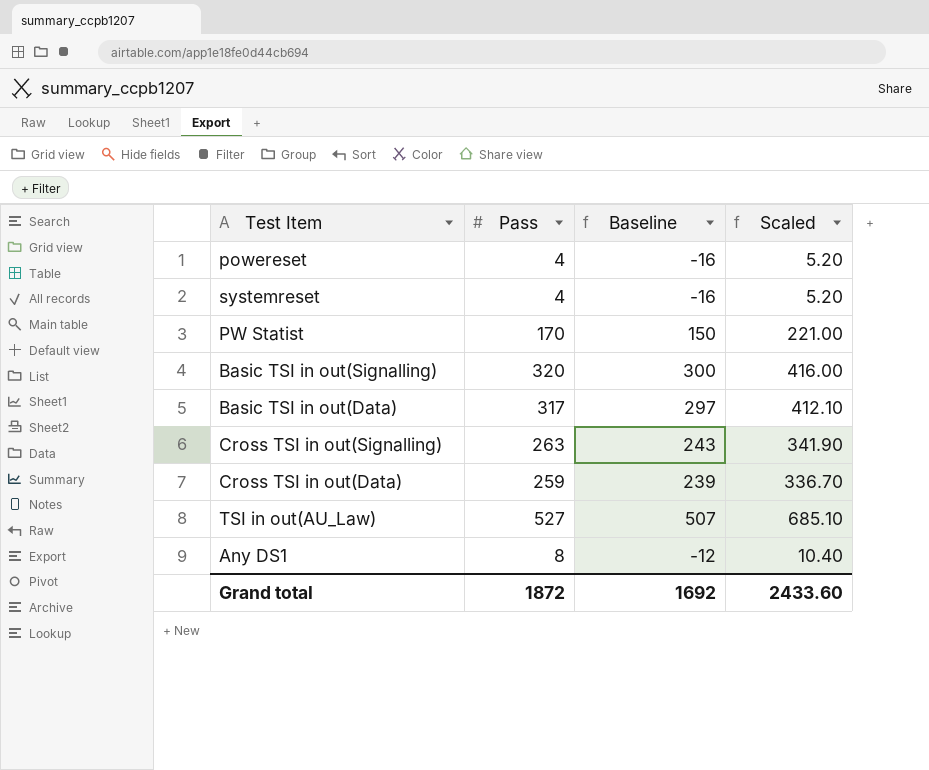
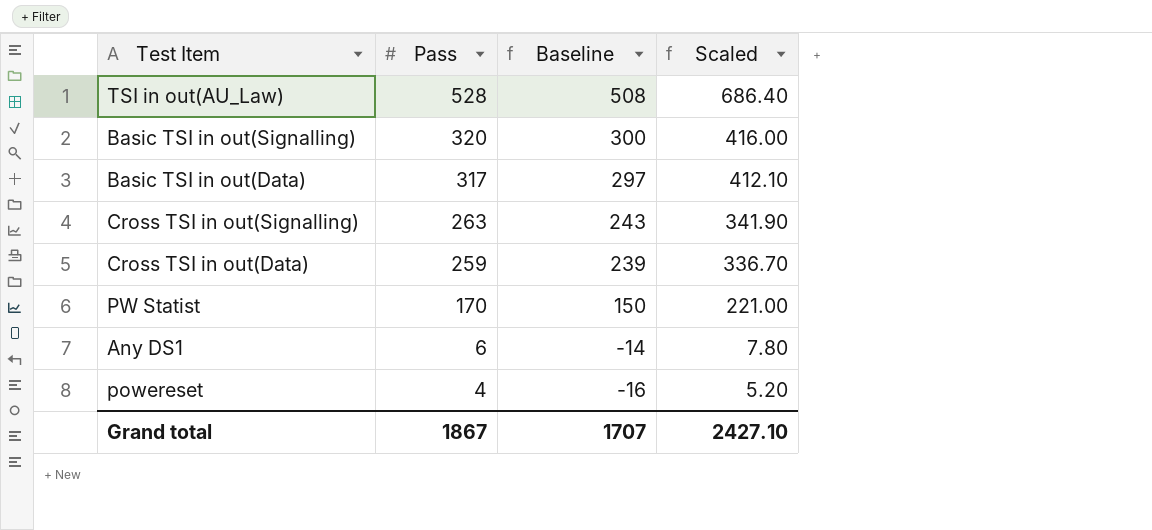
row order: none -> Pass descending
row systemreset: 4 | -16 | 5.20 -> none
TSI in out(AU_Law) | Pass: 527 -> 528
TSI in out(AU_Law) | Baseline: 507 -> 508
TSI in out(AU_Law) | Scaled: 685.10 -> 686.40
Any DS1 | Pass: 8 -> 6
Any DS1 | Baseline: -12 -> -14
Any DS1 | Scaled: 10.40 -> 7.80
Grand total | Pass: 1872 -> 1867
Grand total | Baseline: 1692 -> 1707
Grand total | Scaled: 2433.60 -> 2427.10

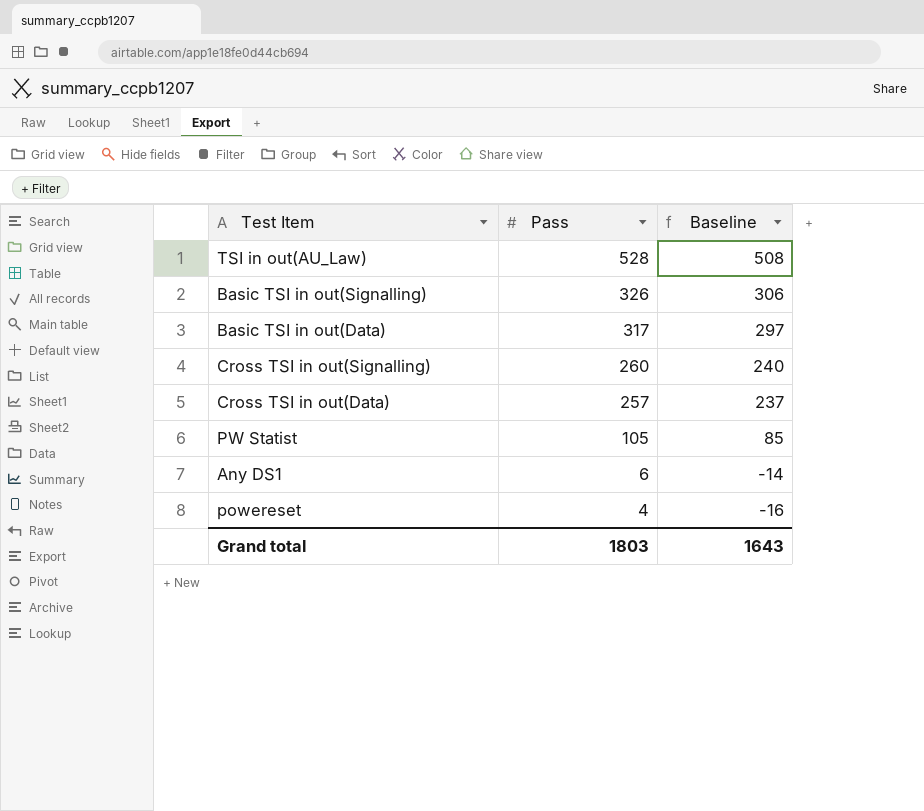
column Scaled | formula: [Pass] * 1.3 -> none
Basic TSI in out(Signalling) | Pass: 320 -> 326
Basic TSI in out(Signalling) | Baseline: 300 -> 306
Cross TSI in out(Signalling) | Pass: 263 -> 260
Cross TSI in out(Signalling) | Baseline: 243 -> 240
Cross TSI in out(Data) | Pass: 259 -> 257
Cross TSI in out(Data) | Baseline: 239 -> 237
PW Statist | Pass: 170 -> 105
PW Statist | Baseline: 150 -> 85
Grand total | Pass: 1867 -> 1803
Grand total | Baseline: 1707 -> 1643

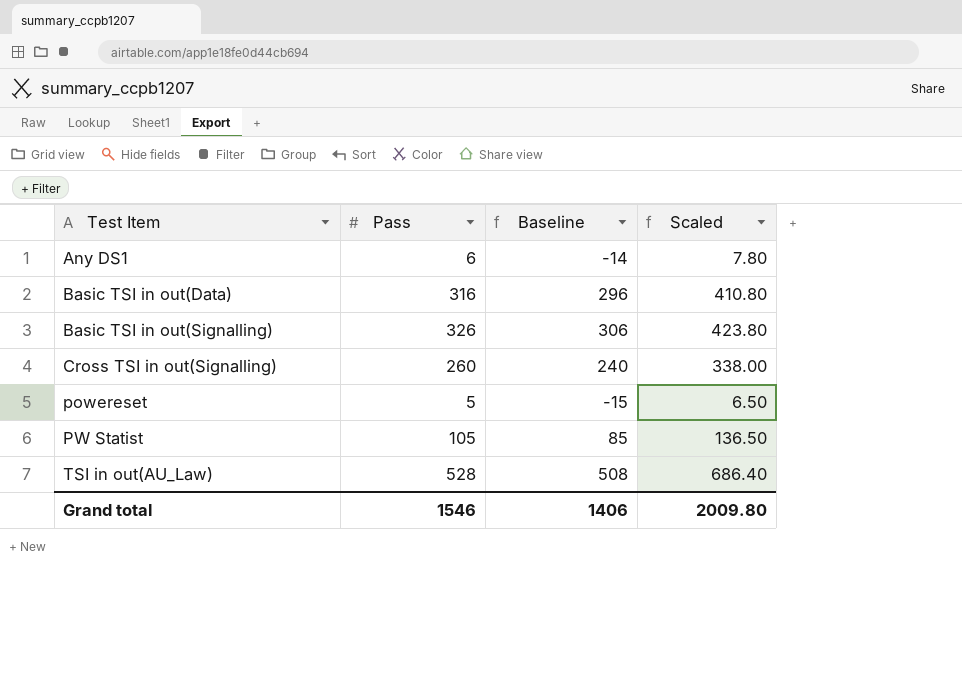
row order: Pass descending -> Test Item ascending
column Scaled | formula: none -> [Pass] * 1.3
row Cross TSI in out(Data): 257 | 237 -> none
Basic TSI in out(Data) | Pass: 317 -> 316
Basic TSI in out(Data) | Baseline: 297 -> 296
powereset | Pass: 4 -> 5
powereset | Baseline: -16 -> -15
Grand total | Pass: 1803 -> 1546
Grand total | Baseline: 1643 -> 1406

